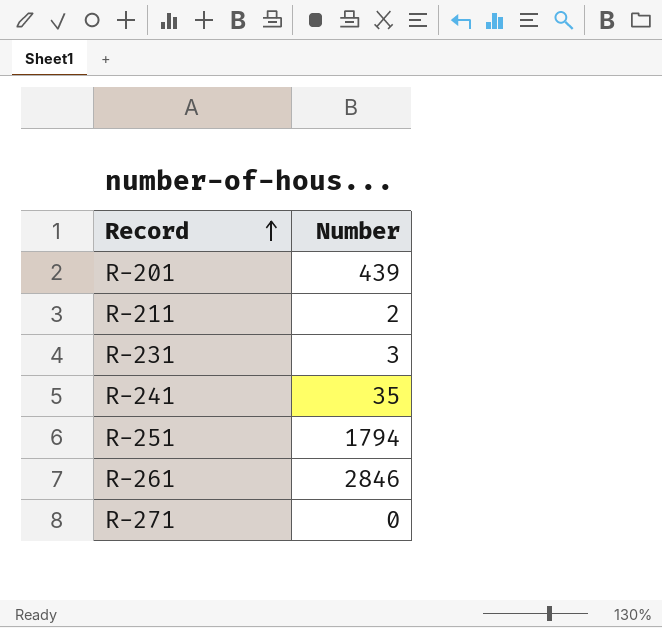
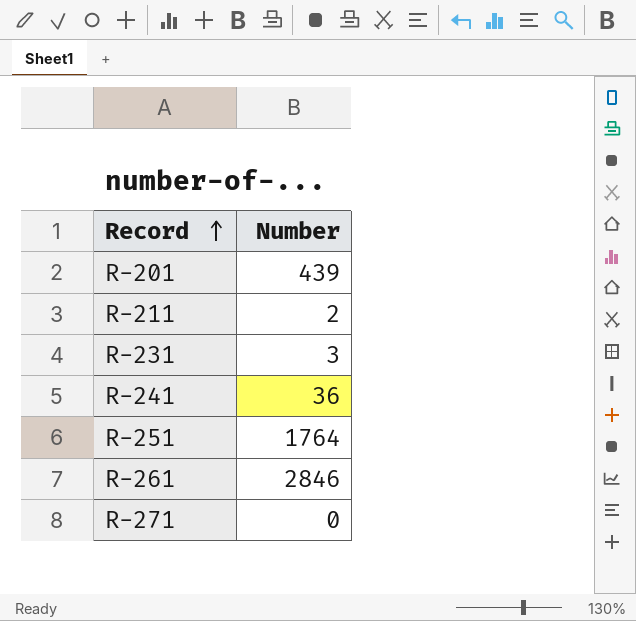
R-241 | Number: 35 -> 36
R-251 | Number: 1794 -> 1764

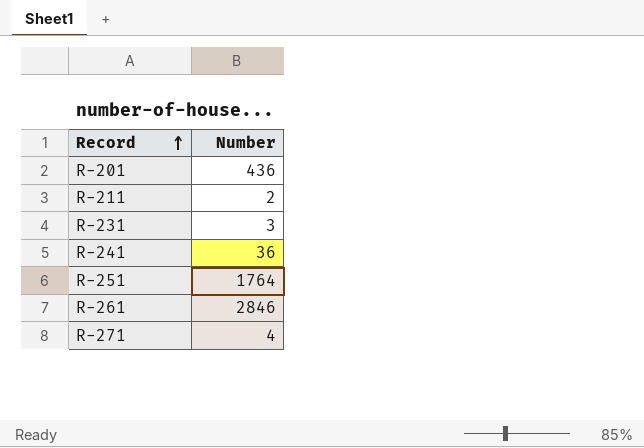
R-201 | Number: 439 -> 436
R-271 | Number: 0 -> 4

